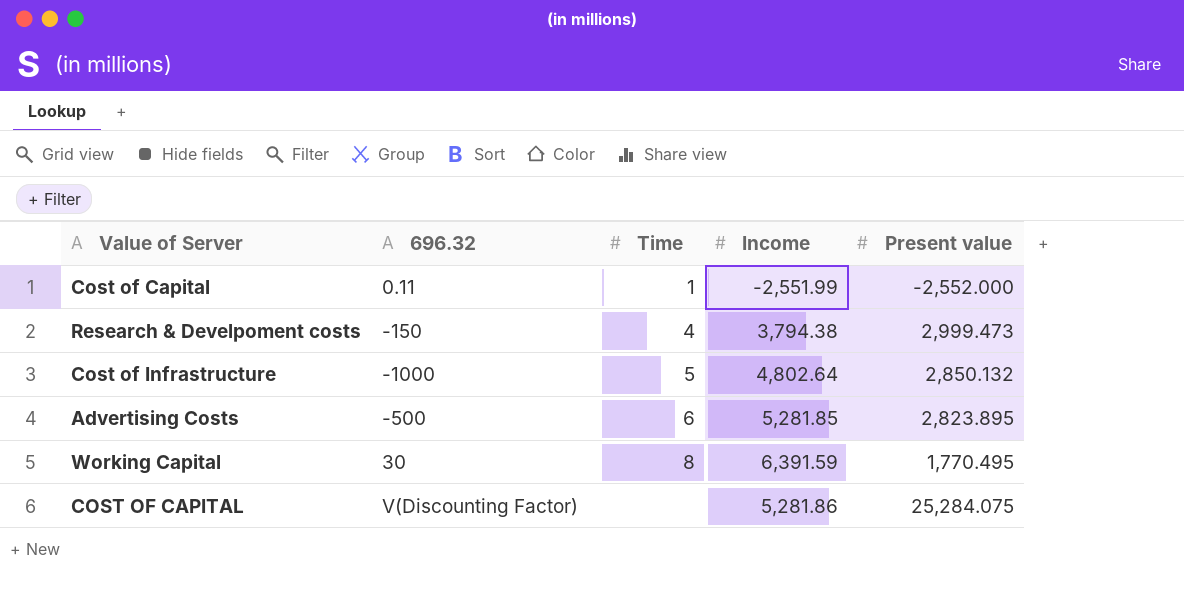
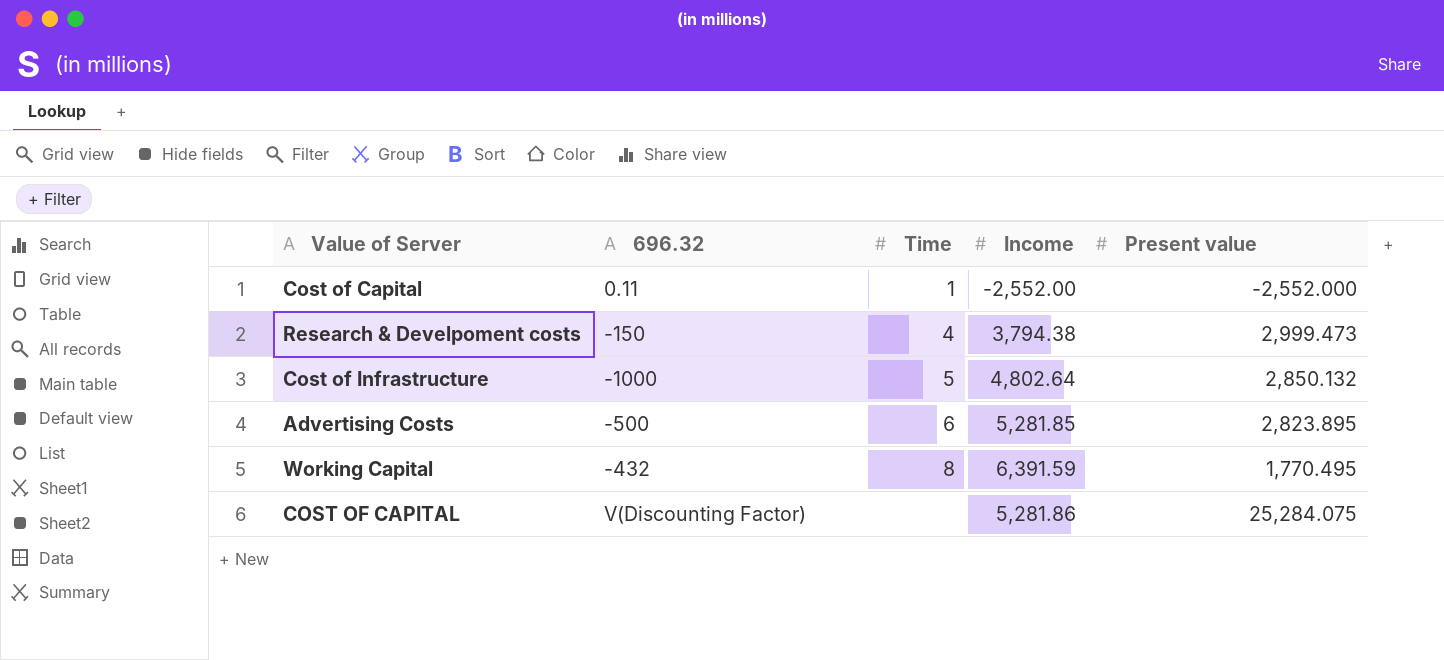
Cost of Capital | Income: -2,551.99 -> -2,552.00
Working Capital | 696.32: 30 -> -432

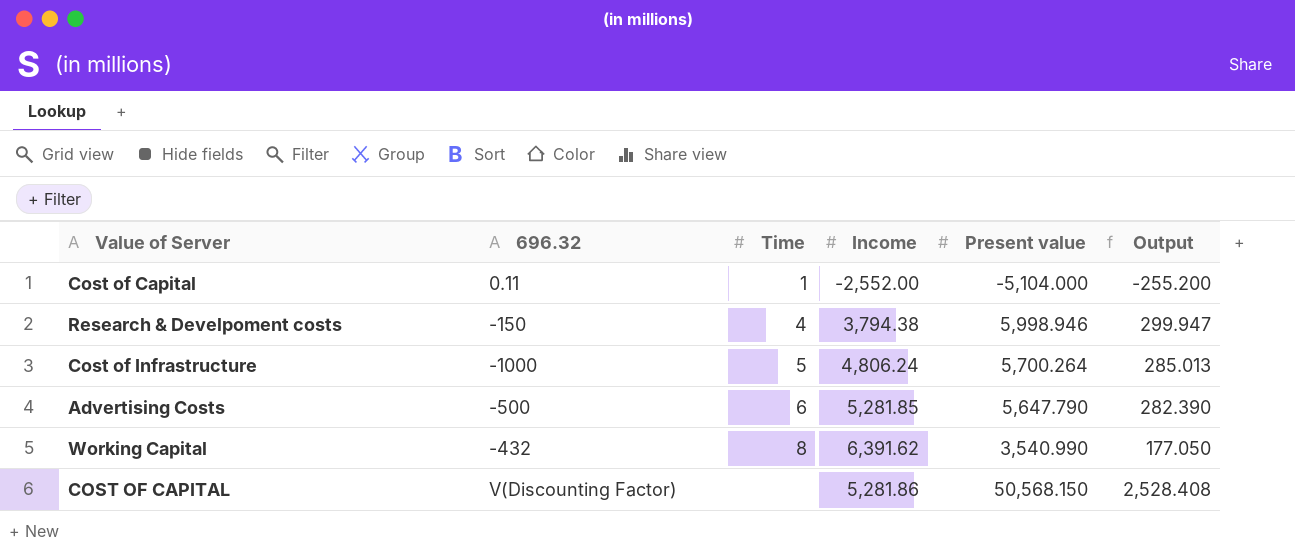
column Output | formula: none -> [Present value] * 0.05
Cost of Capital | Present value: -2,552.000 -> -5,104.000
Research & Develpoment costs | Present value: 2,999.473 -> 5,998.946
Cost of Infrastructure | Income: 4,802.64 -> 4,806.24
Cost of Infrastructure | Present value: 2,850.132 -> 5,700.264
Advertising Costs | Present value: 2,823.895 -> 5,647.790
Working Capital | Income: 6,391.59 -> 6,391.62
Working Capital | Present value: 1,770.495 -> 3,540.990
COST OF CAPITAL | Present value: 25,284.075 -> 50,568.150

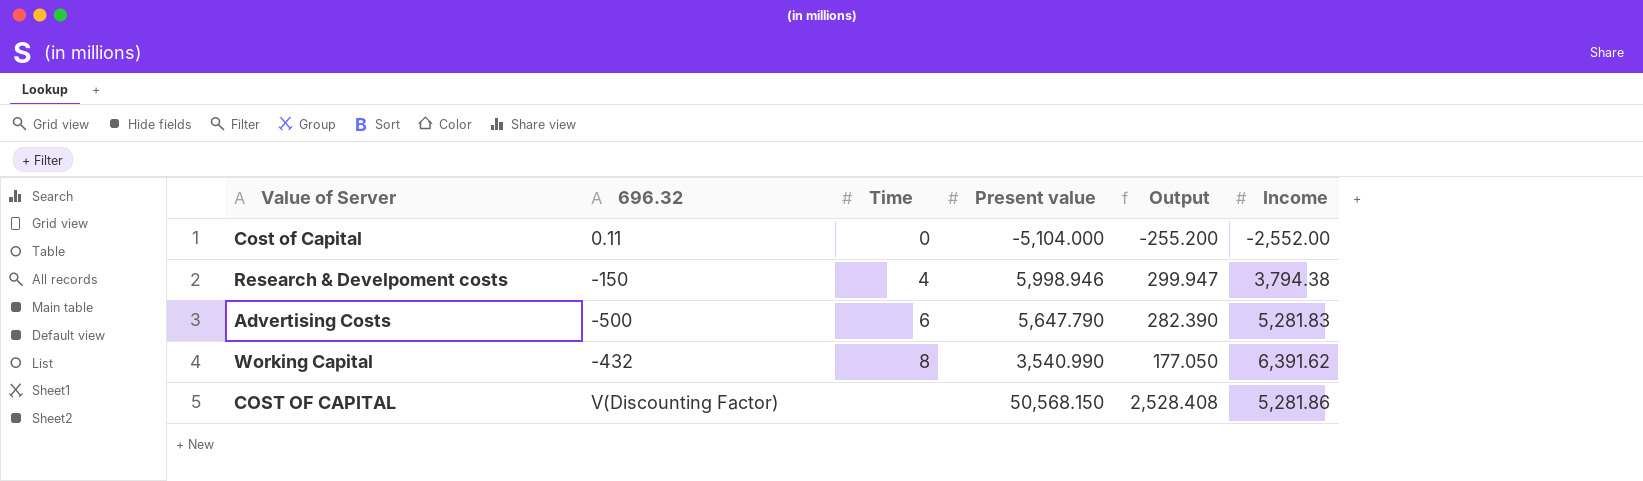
column Income | position: 4 -> 6
row Cost of Infrastructure: -1000 | 5 | 4,806.24 | 5,700.264 | 285.013 -> none
Cost of Capital | Time: 1 -> 0
Advertising Costs | Income: 5,281.85 -> 5,281.83

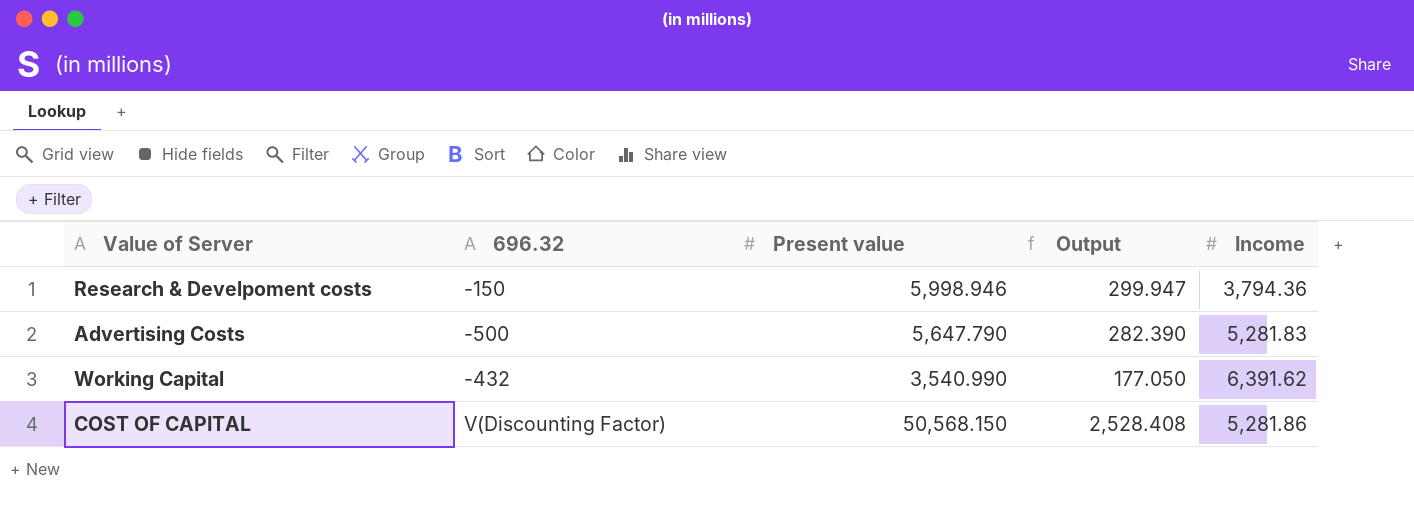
column Time | position: 3 -> none
row Cost of Capital: 0.11 | 0 | -5,104.000 | -255.200 | -2,552.00 -> none
Research & Develpoment costs | Income: 3,794.38 -> 3,794.36

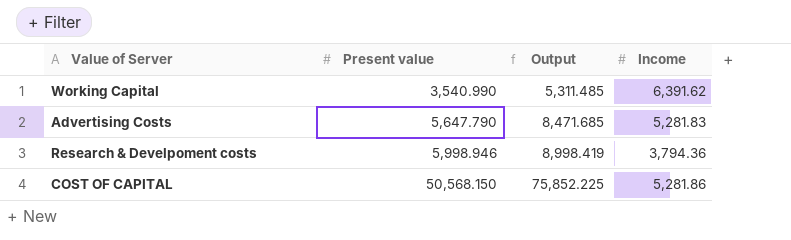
row order: none -> Present value ascending
column 696.32 | position: 2 -> none
column Output | formula: [Present value] * 0.05 -> [Present value] * 1.5

